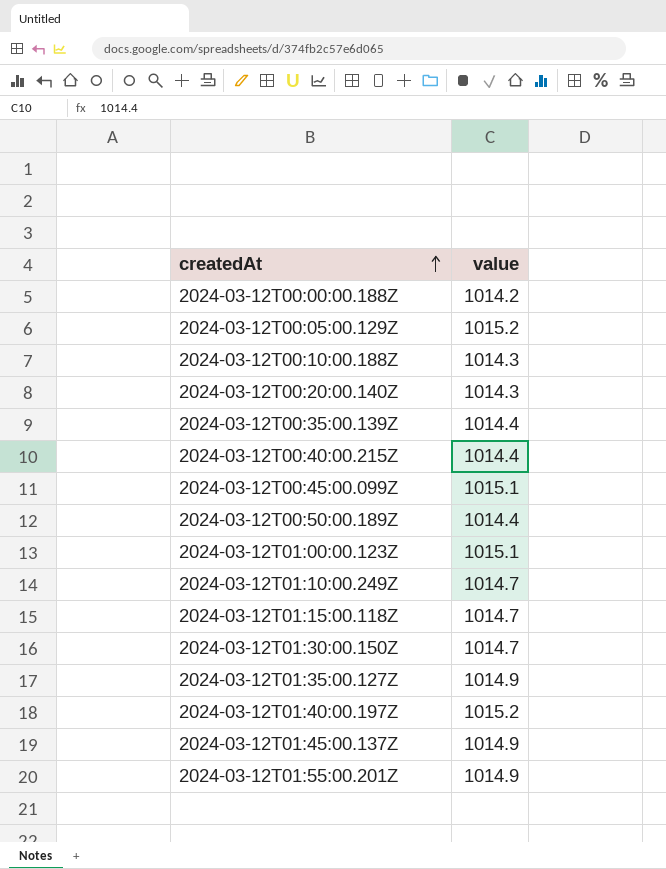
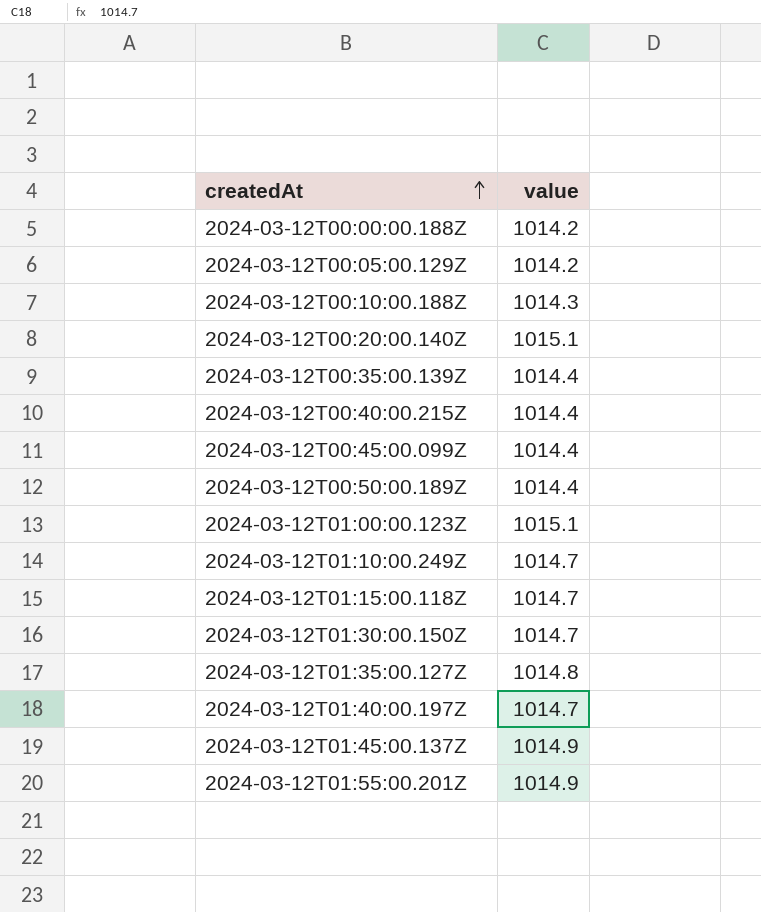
2024-03-12T00:05:00.129Z | value: 1015.2 -> 1014.2
2024-03-12T00:20:00.140Z | value: 1014.3 -> 1015.1
2024-03-12T00:45:00.099Z | value: 1015.1 -> 1014.4
2024-03-12T01:35:00.127Z | value: 1014.9 -> 1014.8
2024-03-12T01:40:00.197Z | value: 1015.2 -> 1014.7

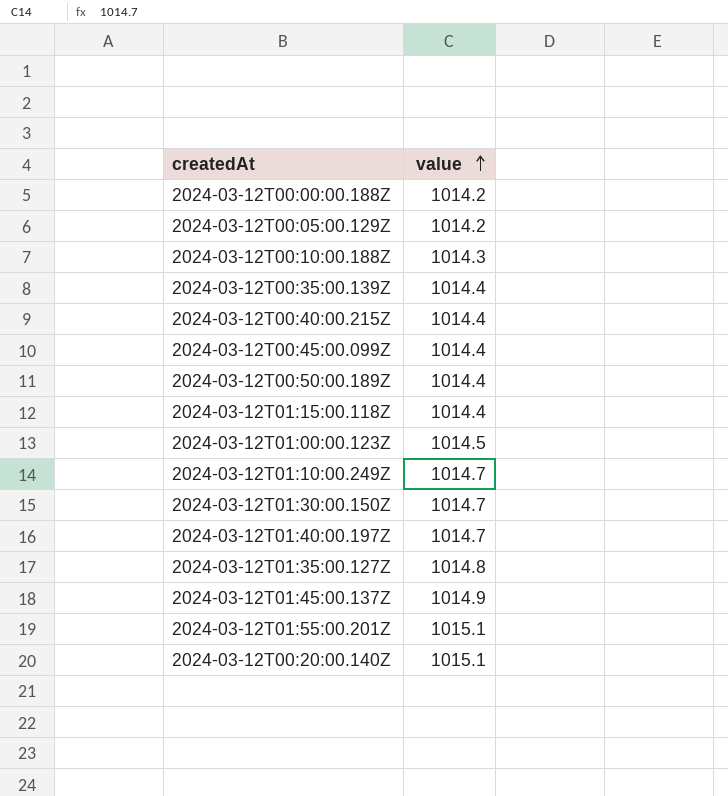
row order: createdAt ascending -> value ascending
2024-03-12T01:15:00.118Z | value: 1014.7 -> 1014.4
2024-03-12T01:00:00.123Z | value: 1015.1 -> 1014.5
2024-03-12T01:55:00.201Z | value: 1014.9 -> 1015.1

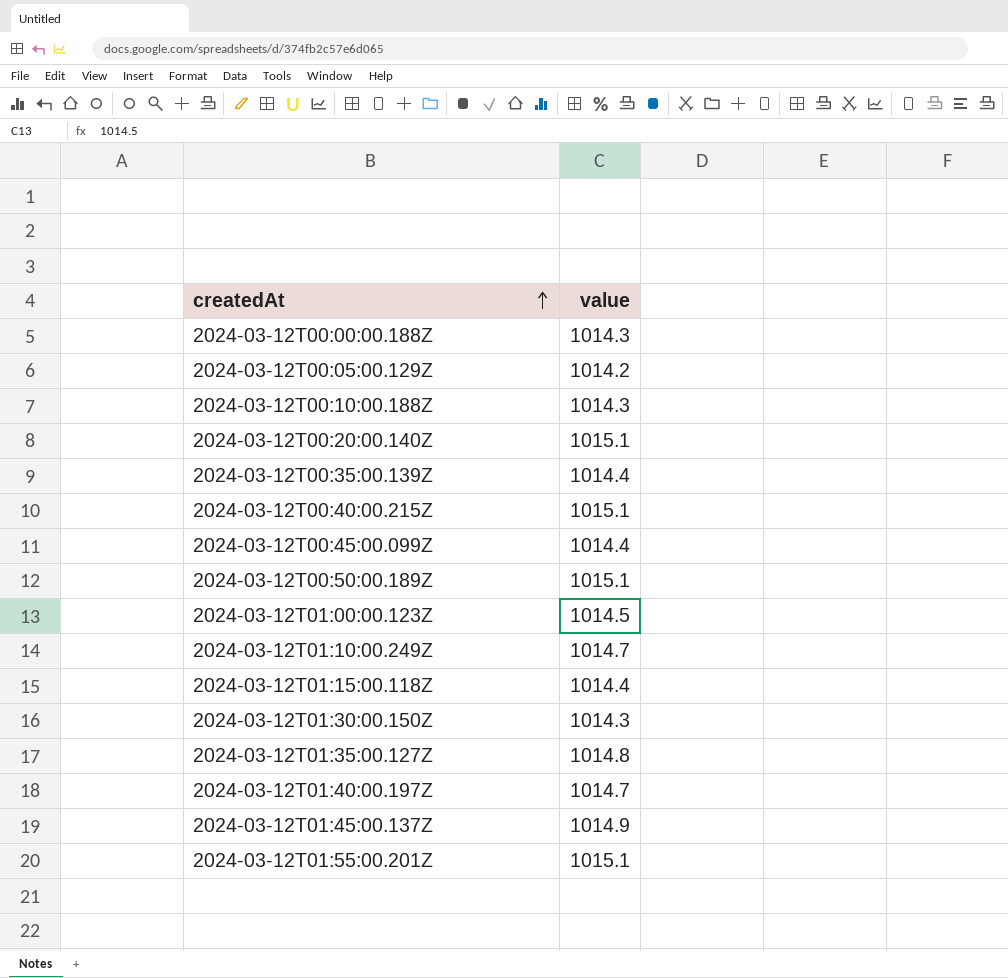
row order: value ascending -> createdAt ascending
2024-03-12T00:00:00.188Z | value: 1014.2 -> 1014.3
2024-03-12T00:40:00.215Z | value: 1014.4 -> 1015.1
2024-03-12T00:50:00.189Z | value: 1014.4 -> 1015.1
2024-03-12T01:30:00.150Z | value: 1014.7 -> 1014.3

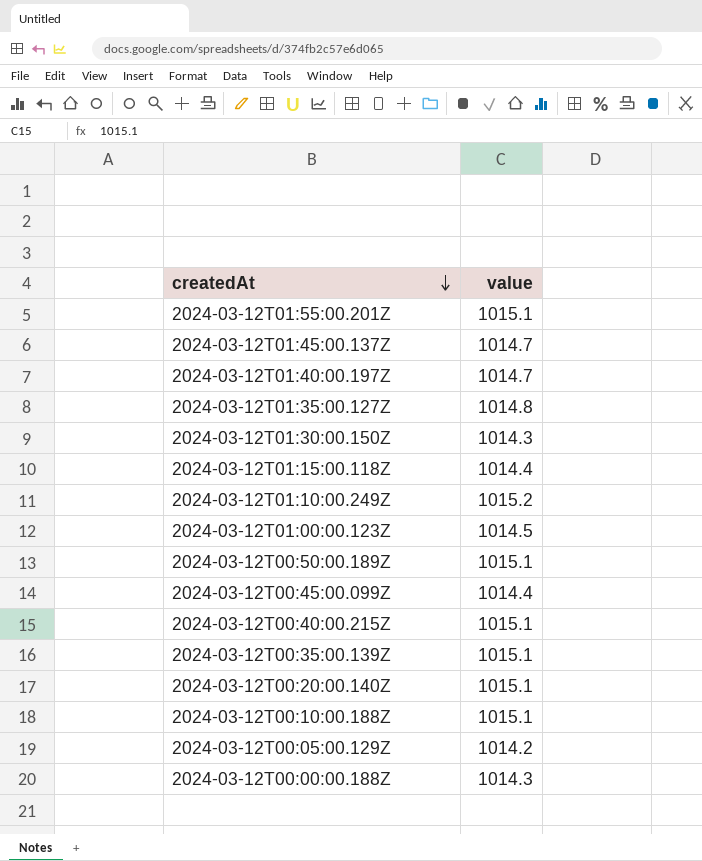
row order: createdAt ascending -> createdAt descending
2024-03-12T01:45:00.137Z | value: 1014.9 -> 1014.7
2024-03-12T01:10:00.249Z | value: 1014.7 -> 1015.2
2024-03-12T00:35:00.139Z | value: 1014.4 -> 1015.1
2024-03-12T00:10:00.188Z | value: 1014.3 -> 1015.1

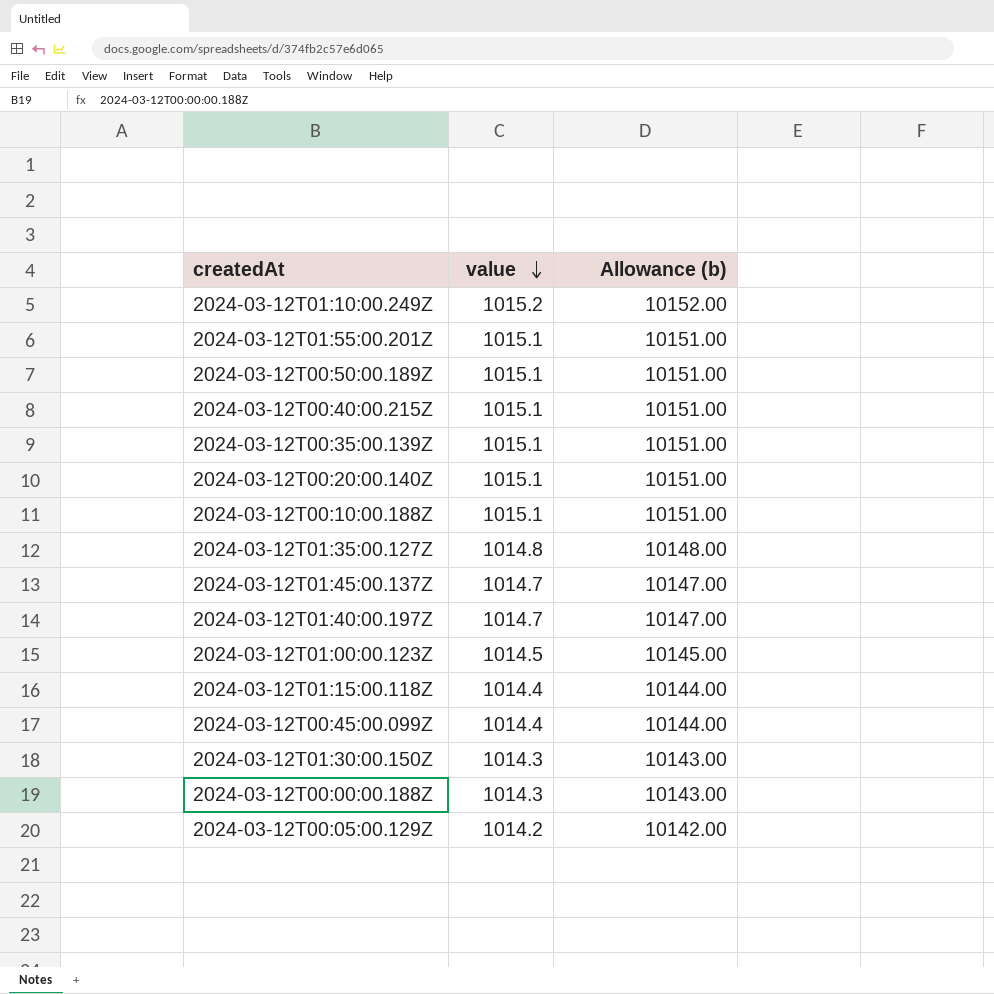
row order: createdAt descending -> value descending
column Allowance (b) | formula: none -> [value] * 10

